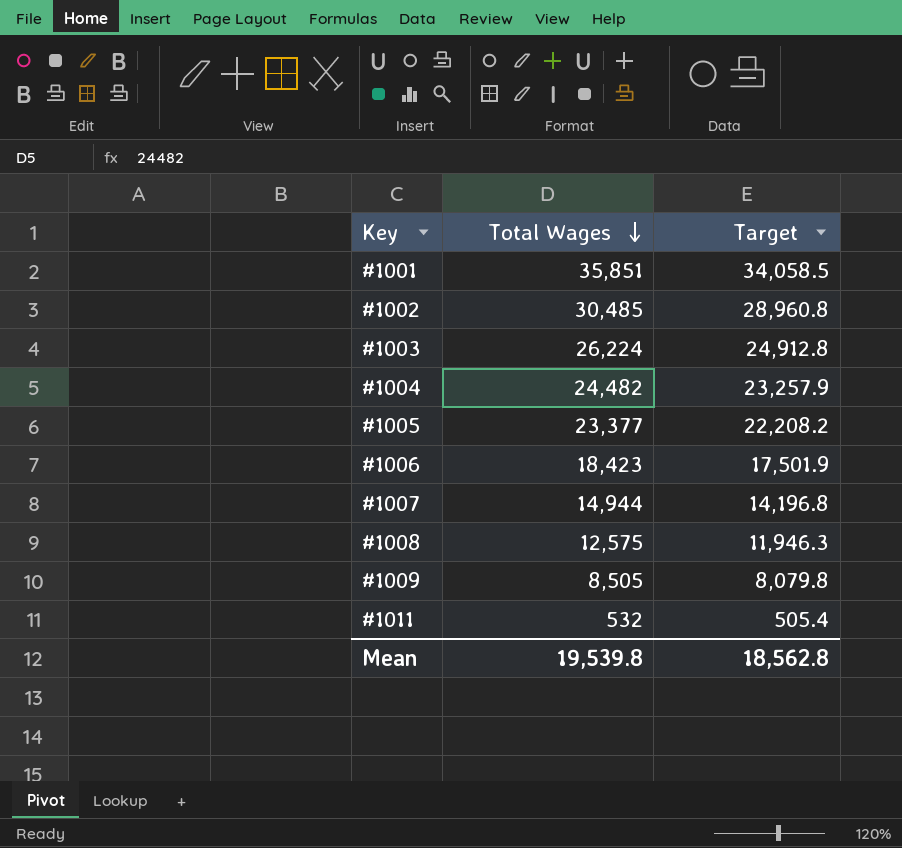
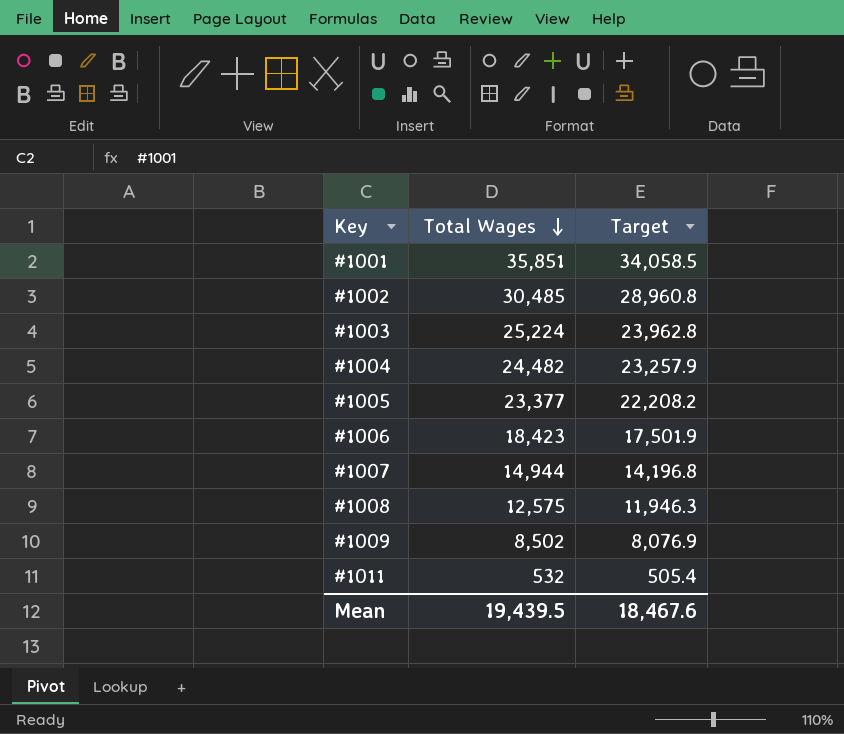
#1003 | Total Wages: 26,224 -> 25,224
#1003 | Target: 24,912.8 -> 23,962.8
#1009 | Total Wages: 8,505 -> 8,502
#1009 | Target: 8,079.8 -> 8,076.9
Mean | Total Wages: 19,539.8 -> 19,439.5
Mean | Target: 18,562.8 -> 18,467.6

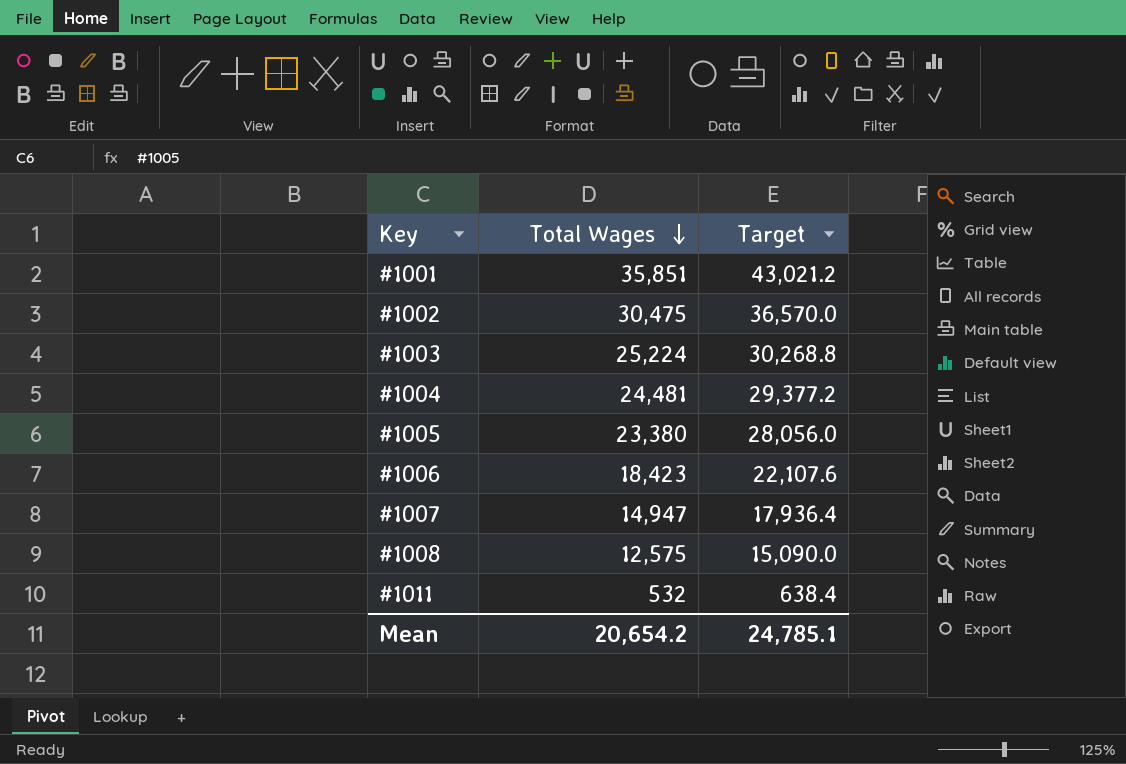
column Target | formula: [Total Wages] * 0.95 -> [Total Wages] * 1.2
row #1009: 8,502 | 8,076.9 -> none
#1002 | Total Wages: 30,485 -> 30,475
#1004 | Total Wages: 24,482 -> 24,481
#1005 | Total Wages: 23,377 -> 23,380
#1007 | Total Wages: 14,944 -> 14,947
Mean | Total Wages: 19,439.5 -> 20,654.2
Mean | Target: 18,467.6 -> 24,785.1

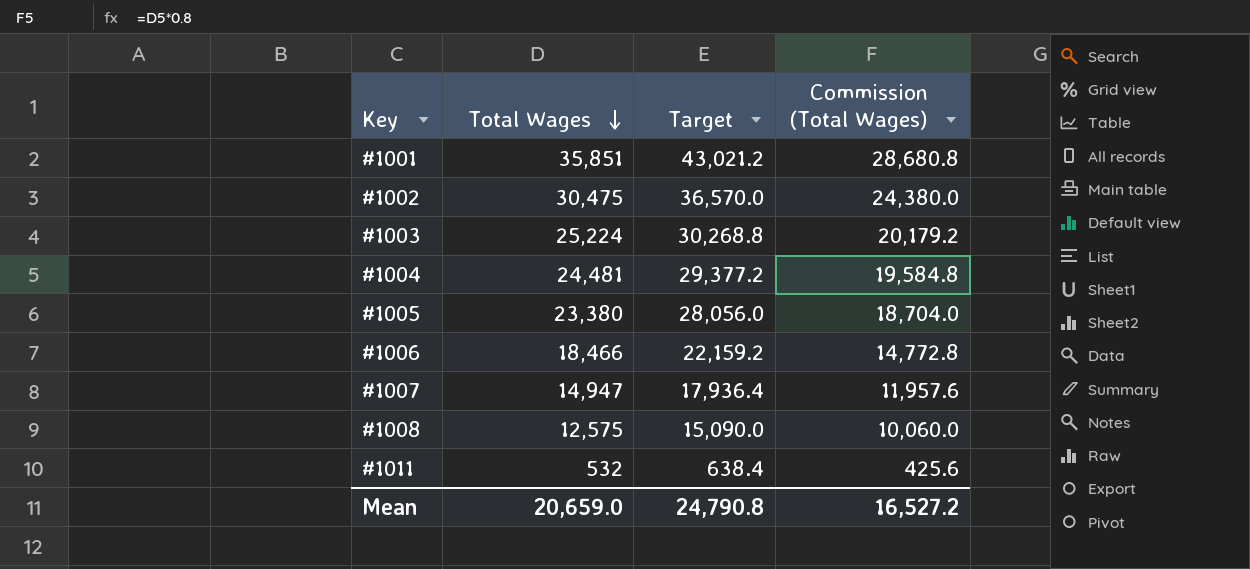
column Commission (Total Wages) | formula: none -> [Total Wages] * 0.8
#1006 | Total Wages: 18,423 -> 18,466
#1006 | Target: 22,107.6 -> 22,159.2
Mean | Total Wages: 20,654.2 -> 20,659.0
Mean | Target: 24,785.1 -> 24,790.8

